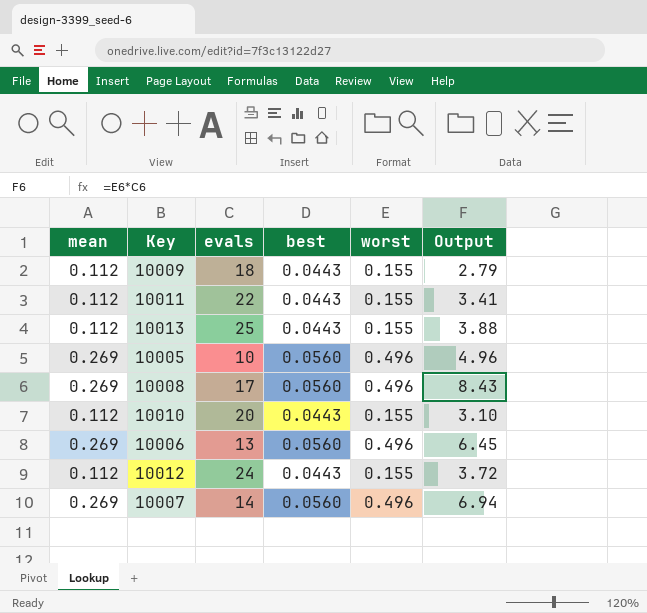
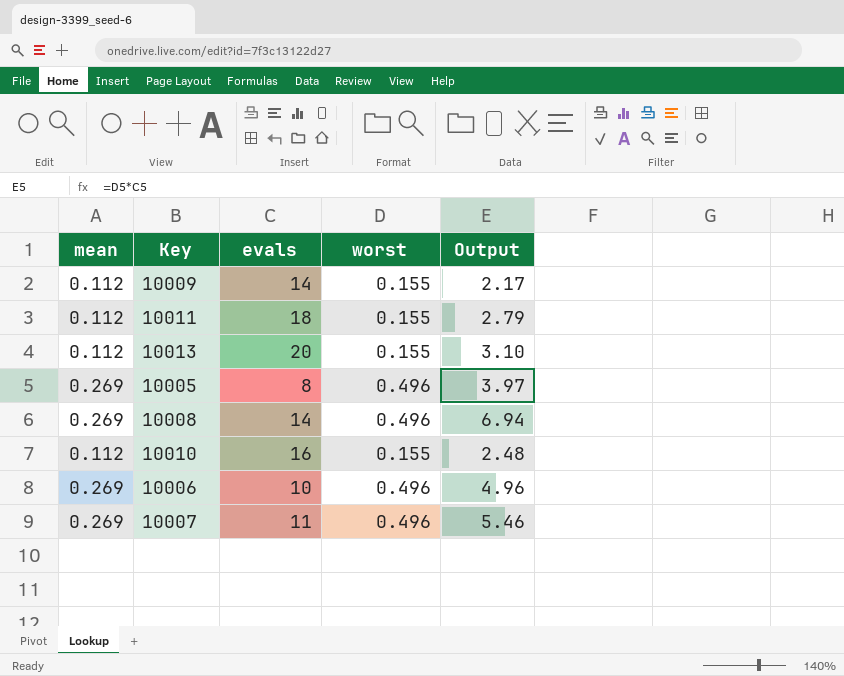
column best | position: 4 -> none
row 10012: 0.112 | 24 | 0.0443 | 0.155 | 3.72 -> none
10009 | evals: 18 -> 14
10009 | Output: 2.79 -> 2.17
10011 | evals: 22 -> 18
10011 | Output: 3.41 -> 2.79
10013 | evals: 25 -> 20
10013 | Output: 3.88 -> 3.10
10005 | evals: 10 -> 8
10005 | Output: 4.96 -> 3.97
10008 | evals: 17 -> 14
10008 | Output: 8.43 -> 6.94
10010 | evals: 20 -> 16
10010 | Output: 3.10 -> 2.48
10006 | evals: 13 -> 10
10006 | Output: 6.45 -> 4.96
10007 | evals: 14 -> 11
10007 | Output: 6.94 -> 5.46

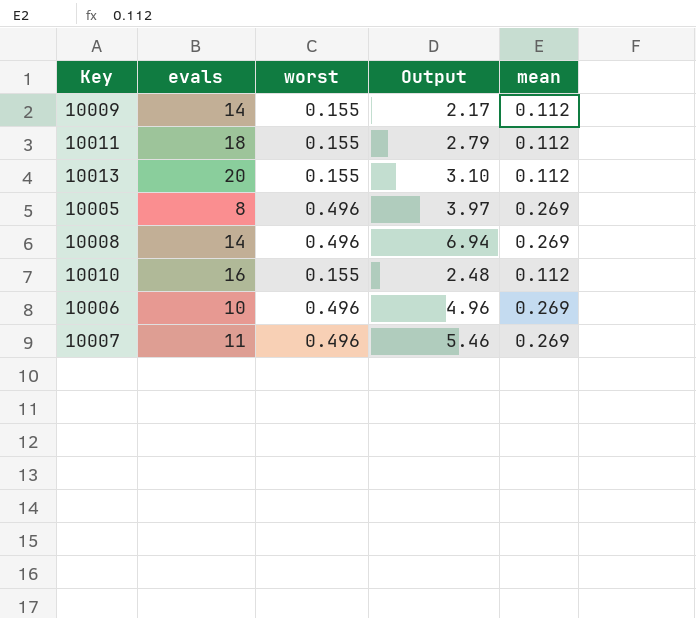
column mean | position: 1 -> 5

